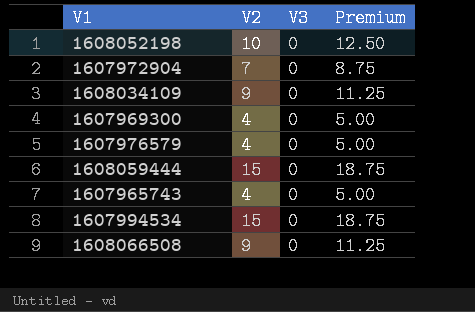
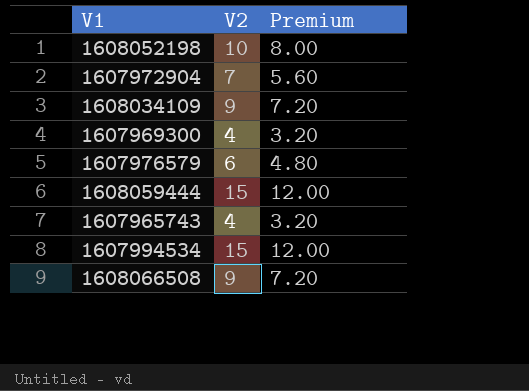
column V3 | position: 3 -> none
column Premium | formula: [V2] * 1.25 -> [V2] * 0.8
1607976579 | V2: 4 -> 6

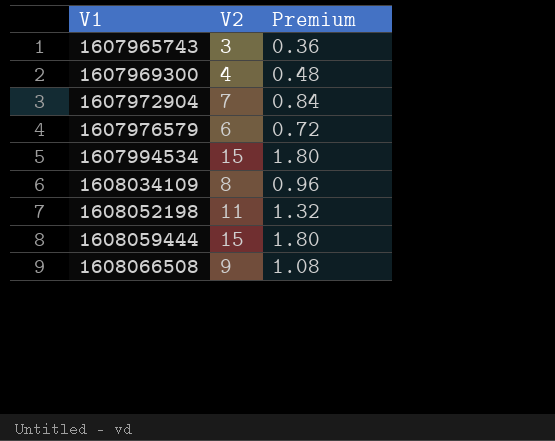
row order: none -> V1 ascending
column Premium | formula: [V2] * 0.8 -> [V2] * 0.12
1607965743 | V2: 4 -> 3
1608034109 | V2: 9 -> 8
1608052198 | V2: 10 -> 11

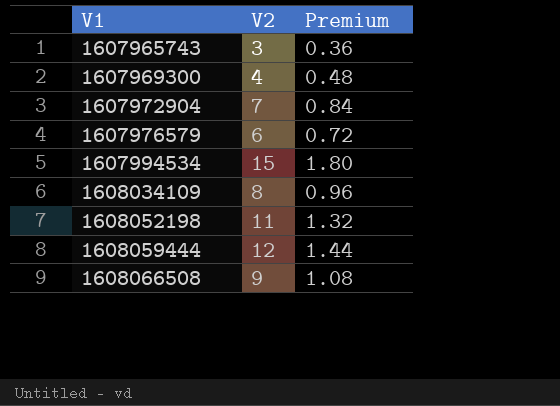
1608059444 | V2: 15 -> 12
1608059444 | Premium: 1.80 -> 1.44

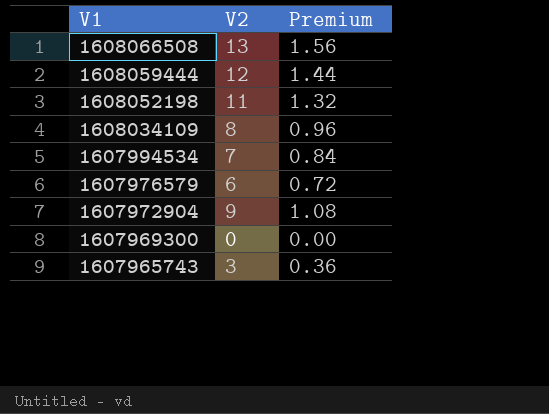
row order: V1 ascending -> V1 descending
1608066508 | V2: 9 -> 13
1608066508 | Premium: 1.08 -> 1.56
1607994534 | V2: 15 -> 7
1607994534 | Premium: 1.80 -> 0.84
1607972904 | V2: 7 -> 9
1607972904 | Premium: 0.84 -> 1.08
1607969300 | V2: 4 -> 0
1607969300 | Premium: 0.48 -> 0.00

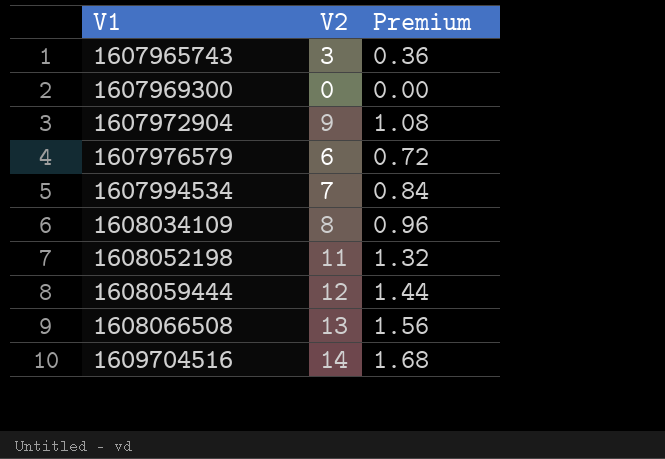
row order: V1 descending -> V1 ascending
row 1609704516: none -> 14 | 1.68

